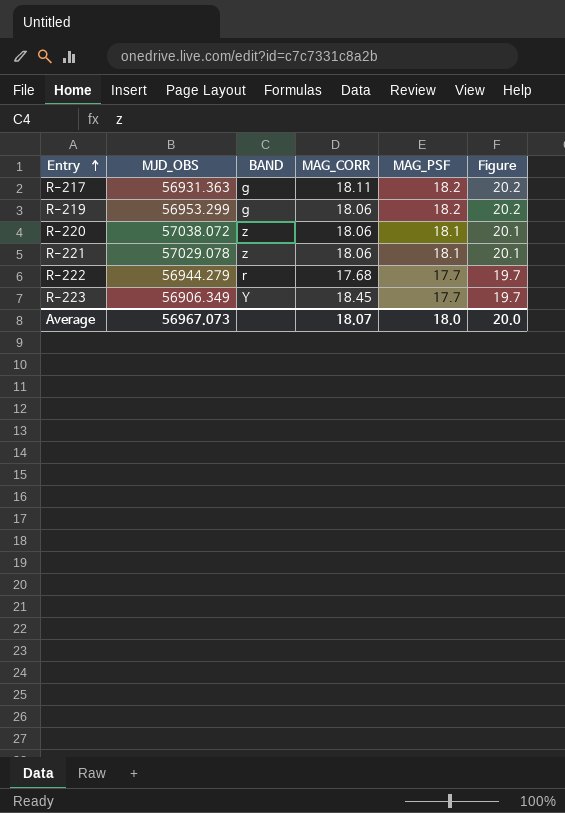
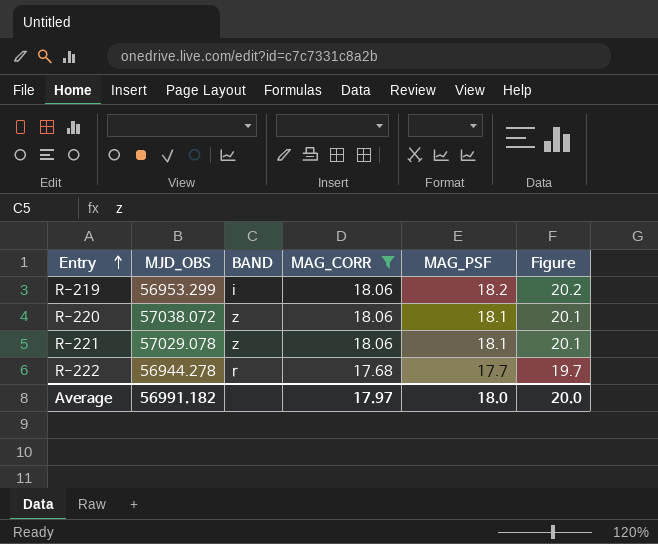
filter: none -> MAG_CORR <= 18.06
R-219 | BAND: g -> i
R-222 | MJD_OBS: 56944.279 -> 56944.278
Average | MJD_OBS: 56967.073 -> 56991.182
Average | MAG_CORR: 18.07 -> 17.97

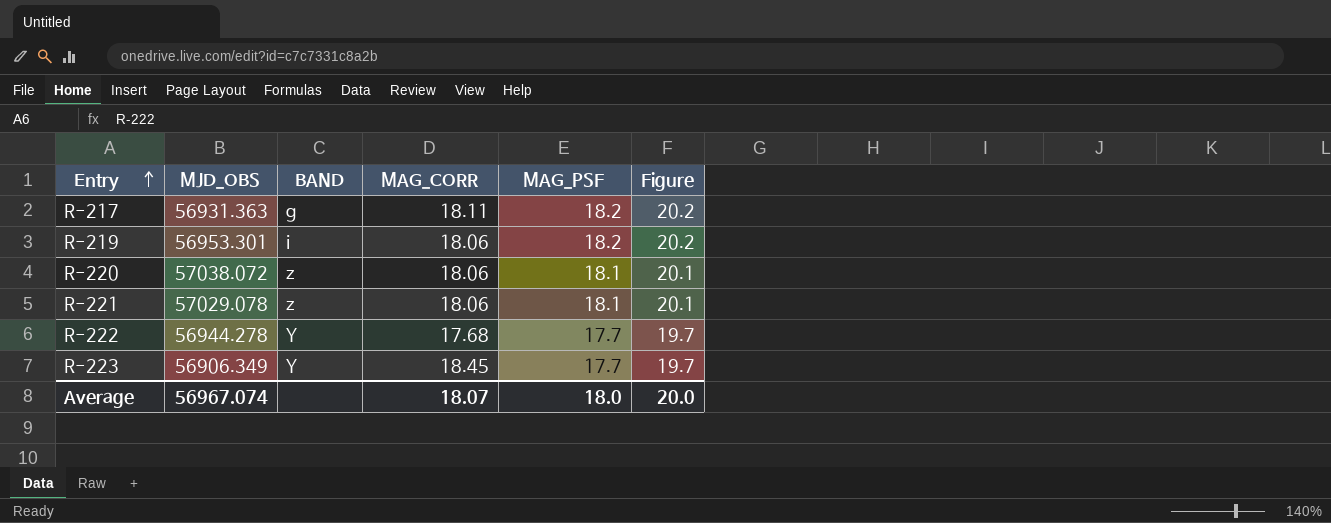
filter: MAG_CORR <= 18.06 -> none
R-219 | MJD_OBS: 56953.299 -> 56953.301
R-222 | BAND: r -> Y
Average | MJD_OBS: 56991.182 -> 56967.074
Average | MAG_CORR: 17.97 -> 18.07

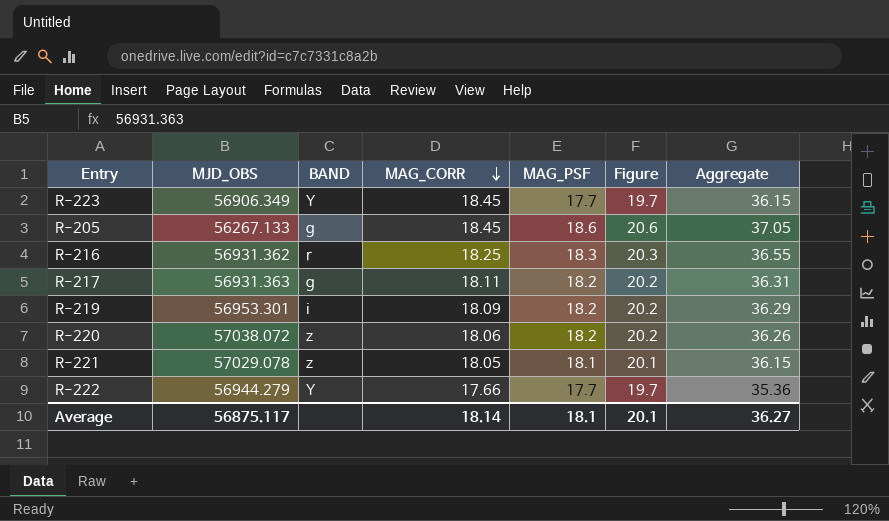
row order: Entry ascending -> MAG_CORR descending
column Aggregate | formula: none -> [MAG_CORR] + [MAG_PSF]
row R-205: none -> 56267.133 | g | 18.45 | 18.6 | 20.6 | 37.05
row R-216: none -> 56931.362 | r | 18.25 | 18.3 | 20.3 | 36.55
R-219 | MAG_CORR: 18.06 -> 18.09
R-220 | MAG_PSF: 18.1 -> 18.2
R-220 | Figure: 20.1 -> 20.2
R-221 | MAG_CORR: 18.06 -> 18.05
R-222 | MJD_OBS: 56944.278 -> 56944.279
R-222 | MAG_CORR: 17.68 -> 17.66
Average | MJD_OBS: 56967.074 -> 56875.117
Average | MAG_CORR: 18.07 -> 18.14
Average | MAG_PSF: 18.0 -> 18.1
Average | Figure: 20.0 -> 20.1

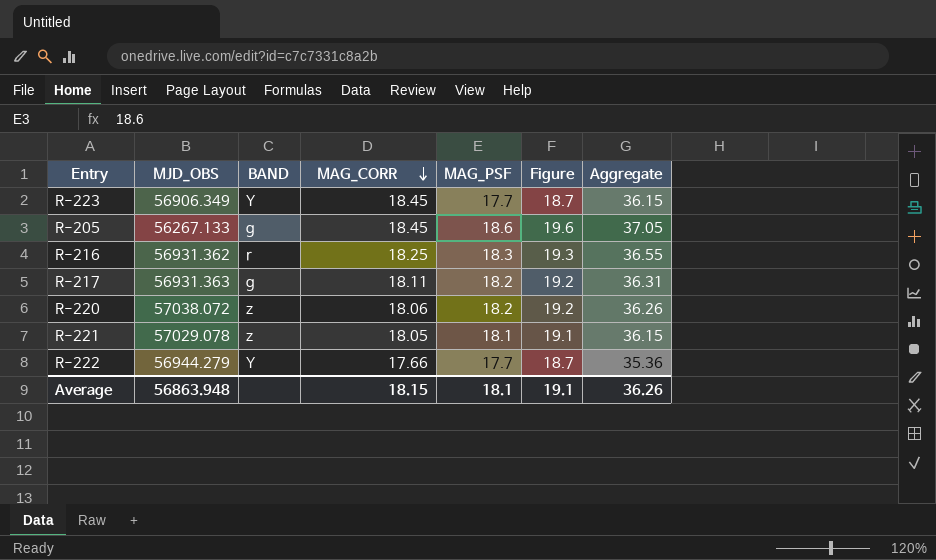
column Figure | formula: [MAG_PSF] + 2 -> [MAG_PSF] + 1
row R-219: 56953.301 | i | 18.09 | 18.2 | 20.2 | 36.29 -> none
Average | MJD_OBS: 56875.117 -> 56863.948
Average | MAG_CORR: 18.14 -> 18.15
Average | Figure: 20.1 -> 19.1
Average | Aggregate: 36.27 -> 36.26

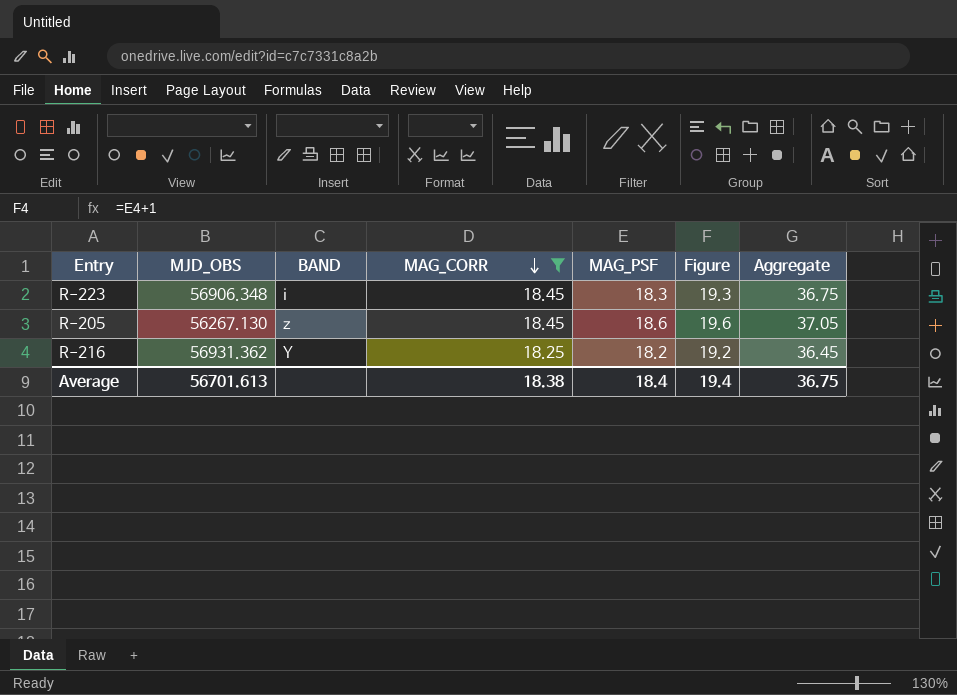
filter: none -> MAG_CORR >= 18.25
R-223 | MJD_OBS: 56906.349 -> 56906.348
R-223 | BAND: Y -> i
R-223 | MAG_PSF: 17.7 -> 18.3
R-223 | Figure: 18.7 -> 19.3
R-223 | Aggregate: 36.15 -> 36.75
R-205 | MJD_OBS: 56267.133 -> 56267.130
R-205 | BAND: g -> z
R-216 | BAND: r -> Y
R-216 | MAG_PSF: 18.3 -> 18.2
R-216 | Figure: 19.3 -> 19.2
R-216 | Aggregate: 36.55 -> 36.45
Average | MJD_OBS: 56863.948 -> 56701.613
Average | MAG_CORR: 18.15 -> 18.38
Average | MAG_PSF: 18.1 -> 18.4
Average | Figure: 19.1 -> 19.4
Average | Aggregate: 36.26 -> 36.75

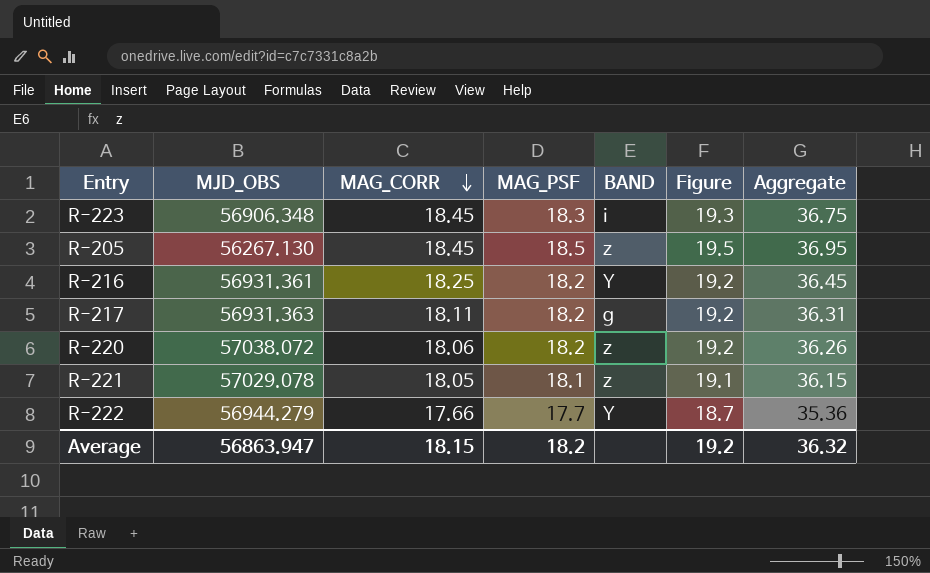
filter: MAG_CORR >= 18.25 -> none
column BAND | position: 3 -> 5
R-205 | MAG_PSF: 18.6 -> 18.5
R-205 | Figure: 19.6 -> 19.5
R-205 | Aggregate: 37.05 -> 36.95
R-216 | MJD_OBS: 56931.362 -> 56931.361
Average | MJD_OBS: 56701.613 -> 56863.947
Average | MAG_CORR: 18.38 -> 18.15
Average | MAG_PSF: 18.4 -> 18.2
Average | Figure: 19.4 -> 19.2
Average | Aggregate: 36.75 -> 36.32

